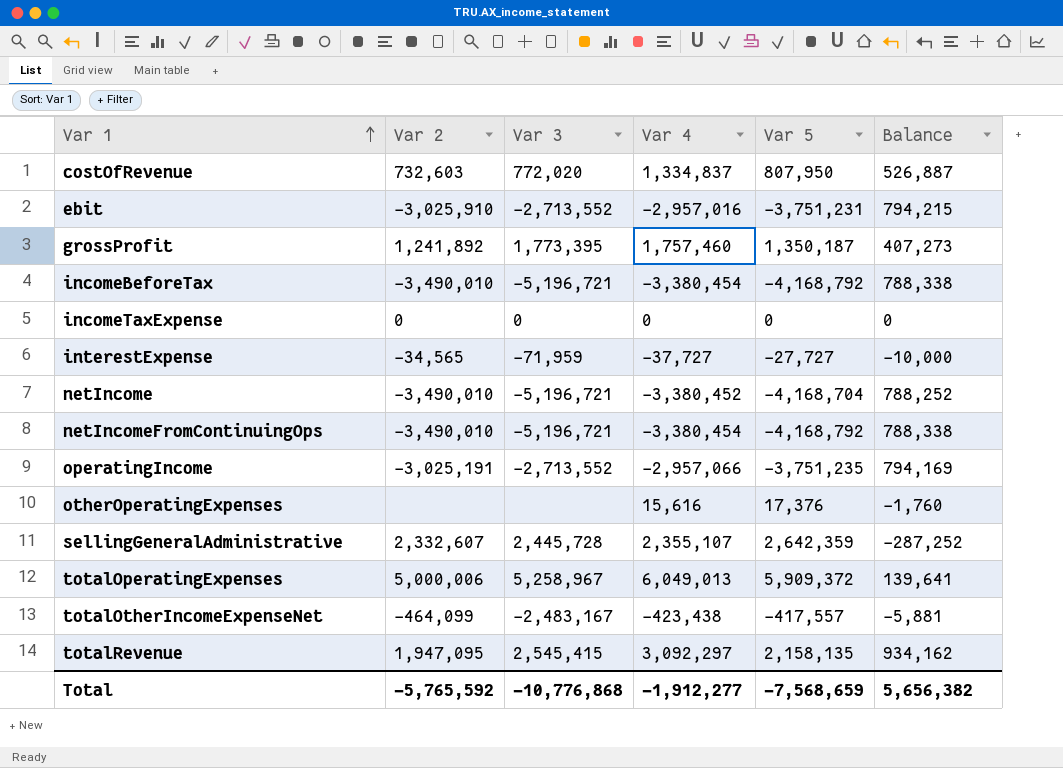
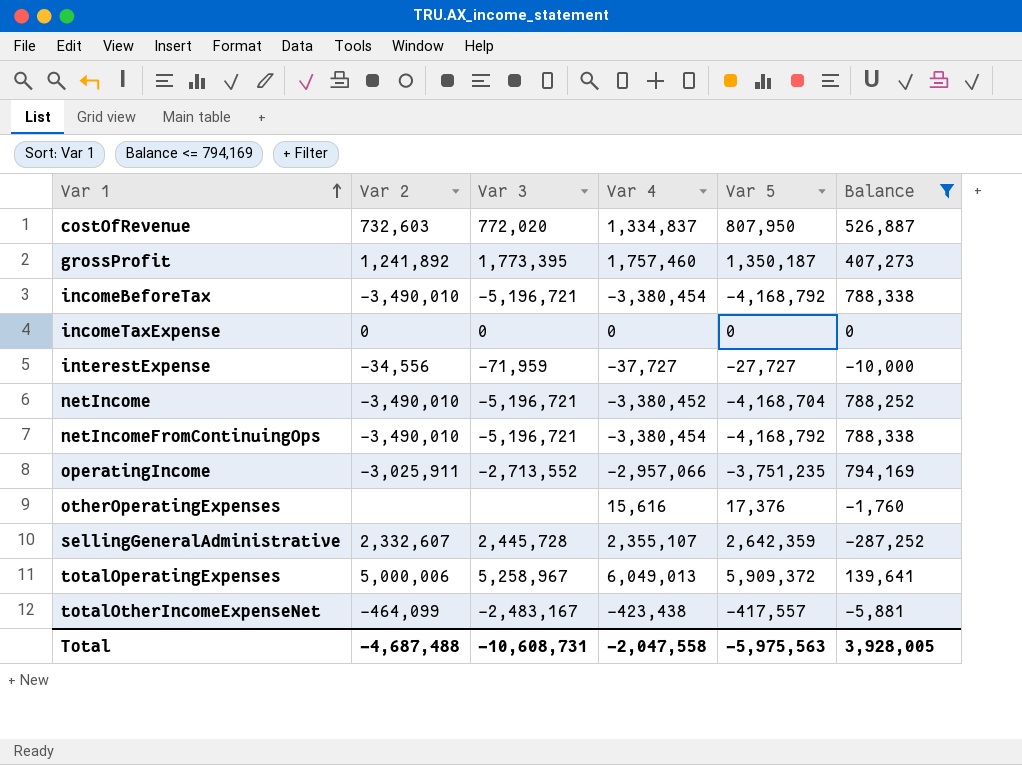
filter: none -> Balance <= 794,169
interestExpense | Var 2: -34,565 -> -34,556
operatingIncome | Var 2: -3,025,191 -> -3,025,911
Total | Var 2: -5,765,592 -> -4,687,488
Total | Var 3: -10,776,868 -> -10,608,731
Total | Var 4: -1,912,277 -> -2,047,558
Total | Var 5: -7,568,659 -> -5,975,563
Total | Balance: 5,656,382 -> 3,928,005

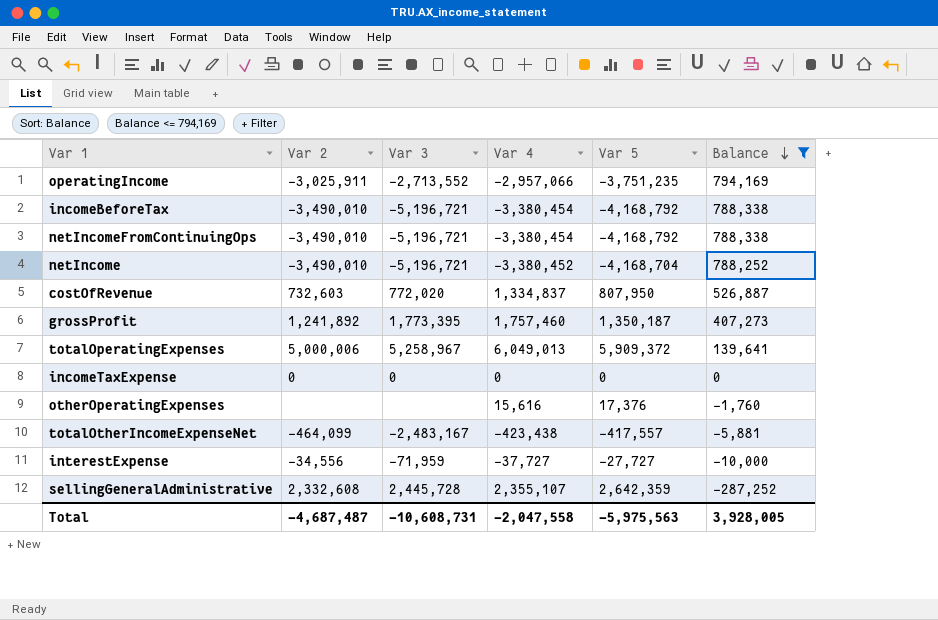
row order: Var 1 ascending -> Balance descending
sellingGeneralAdministrative | Var 2: 2,332,607 -> 2,332,608
Total | Var 2: -4,687,488 -> -4,687,487

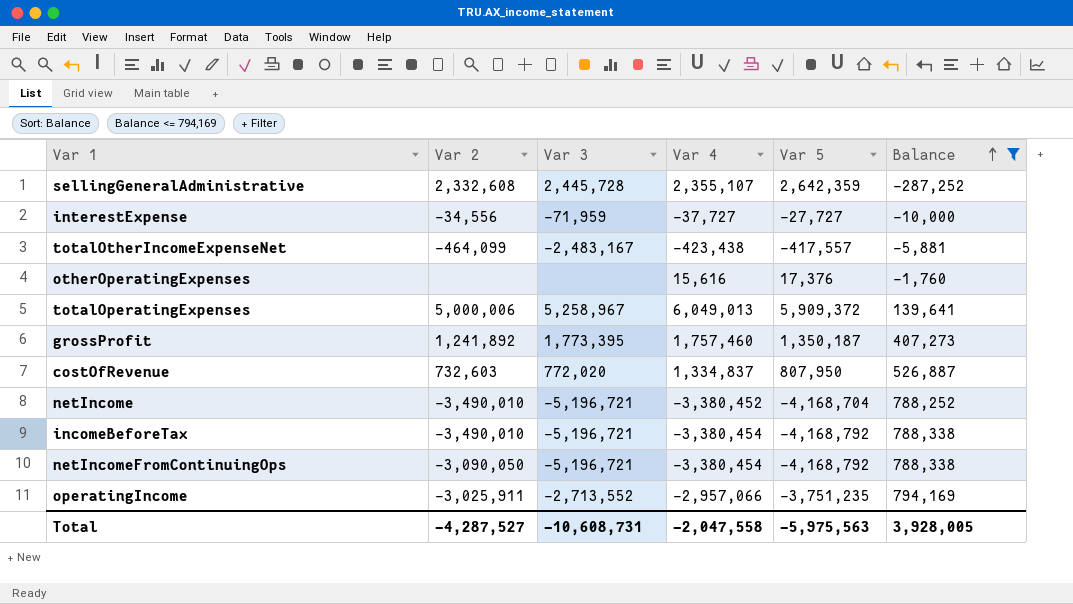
row order: Balance descending -> Balance ascending
row incomeTaxExpense: 0 | 0 | 0 | 0 | 0 -> none
netIncomeFromContinuingOps | Var 2: -3,490,010 -> -3,090,050
Total | Var 2: -4,687,487 -> -4,287,527

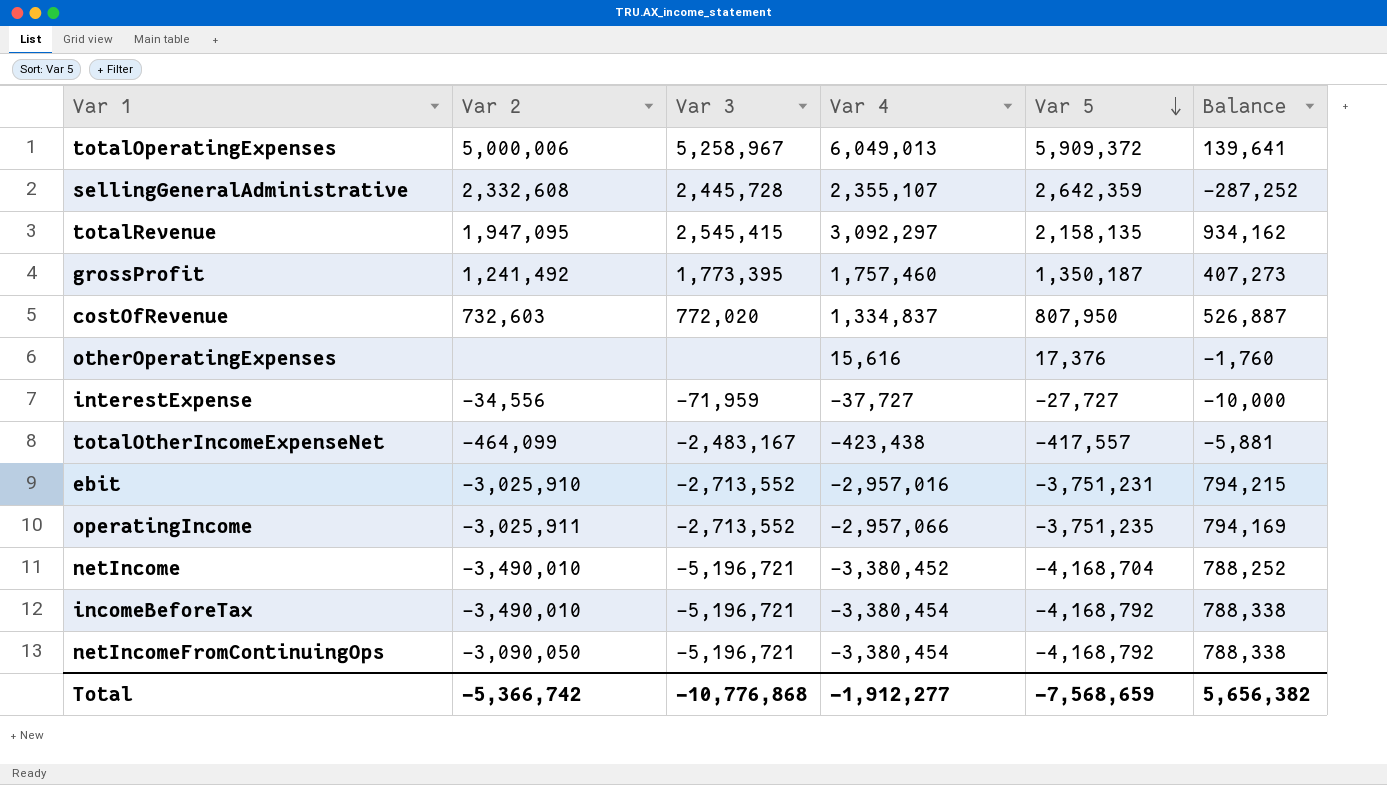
filter: Balance <= 794,169 -> none
row order: Balance ascending -> Var 5 descending
grossProfit | Var 2: 1,241,892 -> 1,241,492
Total | Var 2: -4,287,527 -> -5,366,742
Total | Var 3: -10,608,731 -> -10,776,868
Total | Var 4: -2,047,558 -> -1,912,277
Total | Var 5: -5,975,563 -> -7,568,659
Total | Balance: 3,928,005 -> 5,656,382

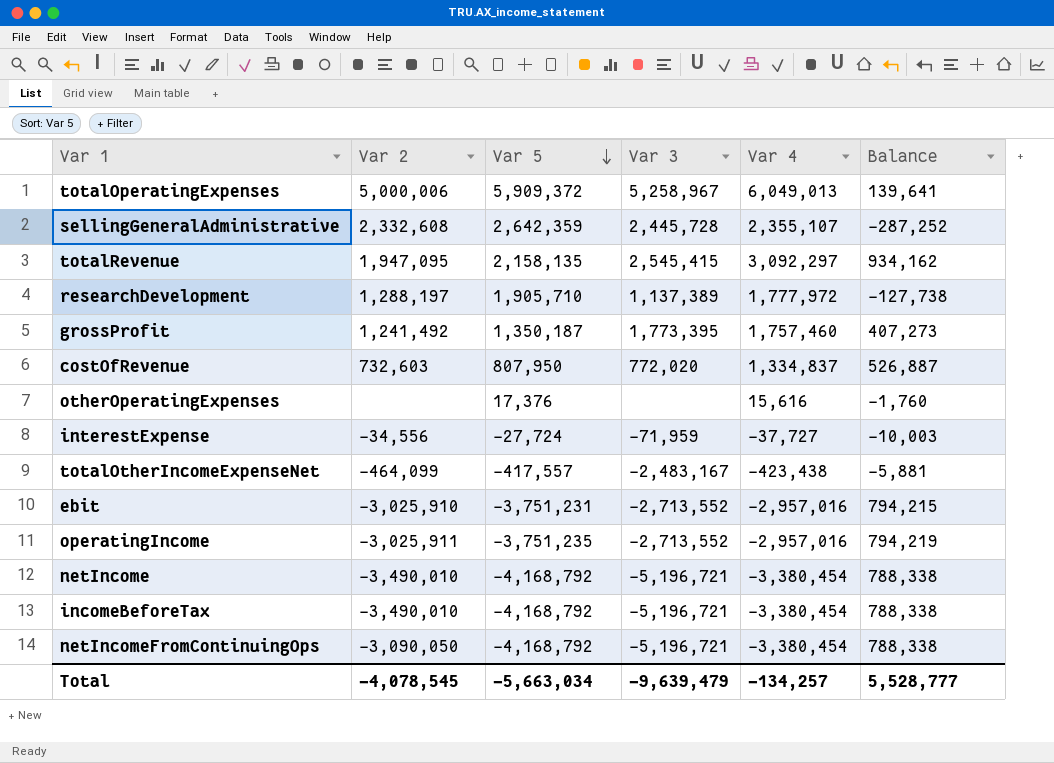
column Var 5 | position: 5 -> 3
row researchDevelopment: none -> 1,288,197 | 1,905,710 | 1,137,389 | 1,777,972 | -127,738
interestExpense | Var 5: -27,727 -> -27,724
interestExpense | Balance: -10,000 -> -10,003
operatingIncome | Var 4: -2,957,066 -> -2,957,016
operatingIncome | Balance: 794,169 -> 794,219
netIncome | Var 5: -4,168,704 -> -4,168,792
netIncome | Var 4: -3,380,452 -> -3,380,454
netIncome | Balance: 788,252 -> 788,338
Total | Var 2: -5,366,742 -> -4,078,545
Total | Var 5: -7,568,659 -> -5,663,034
Total | Var 3: -10,776,868 -> -9,639,479
Total | Var 4: -1,912,277 -> -134,257
Total | Balance: 5,656,382 -> 5,528,777

